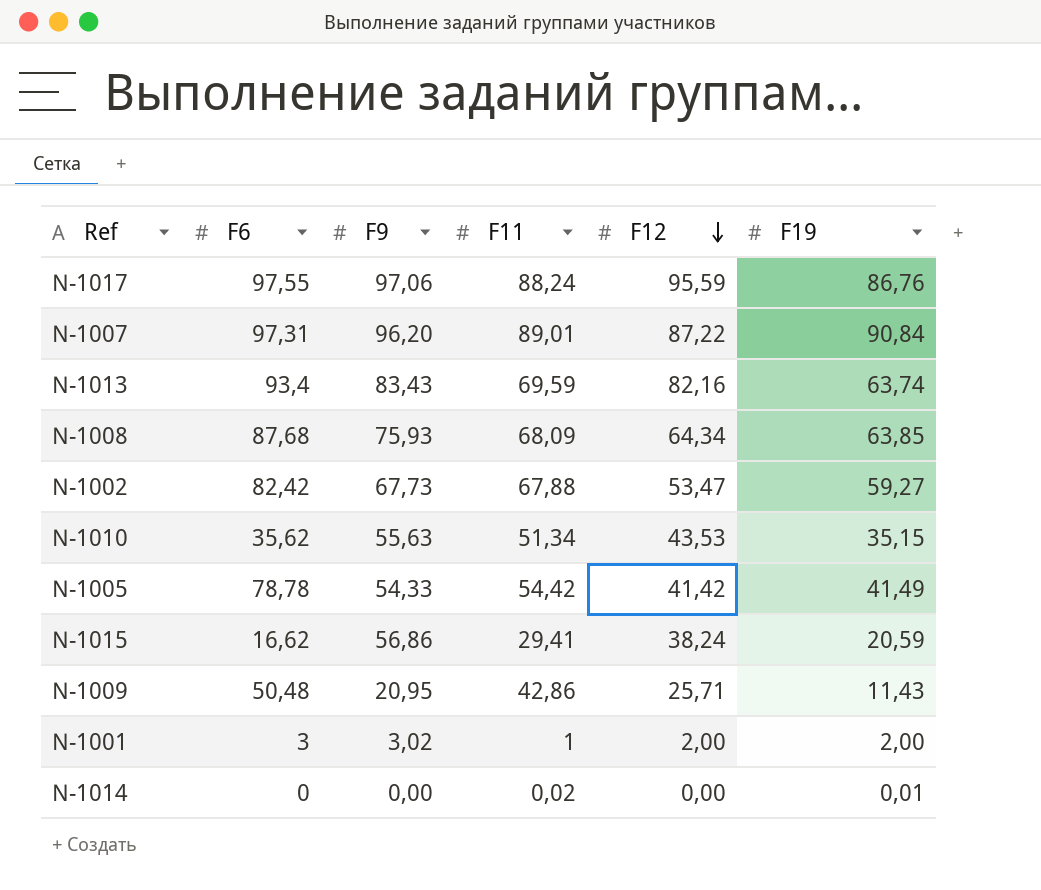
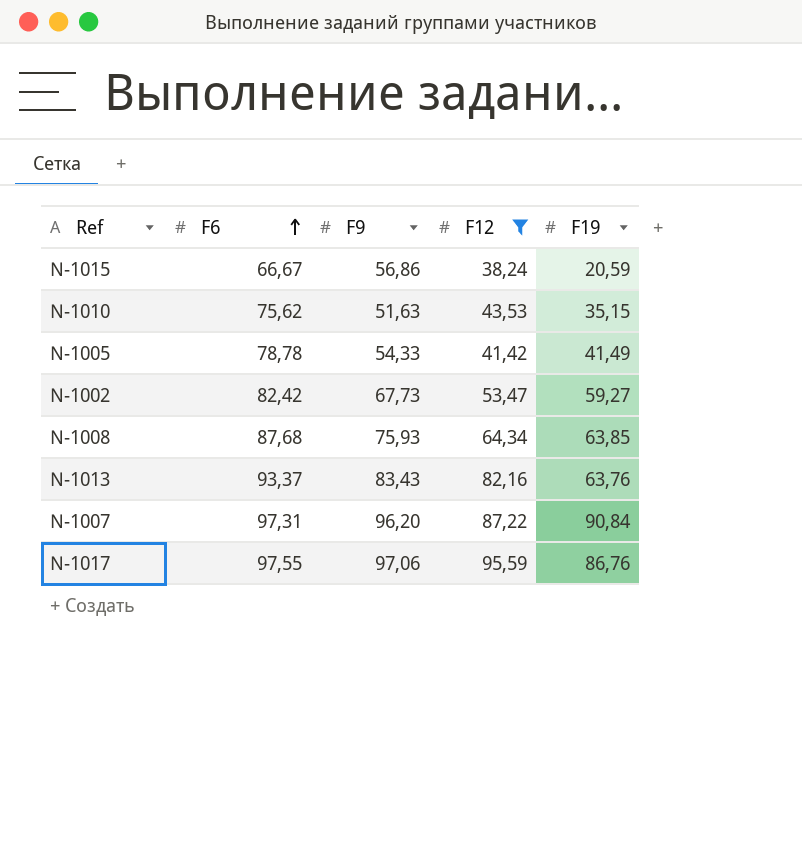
filter: none -> F12 >= 38,24
row order: F12 descending -> F6 ascending
column F11 | position: 4 -> none
N-1015 | F6: 16,62 -> 66,67
N-1010 | F6: 35,62 -> 75,62
N-1010 | F9: 55,63 -> 51,63
N-1013 | F6: 93,4 -> 93,37
N-1013 | F19: 63,74 -> 63,76

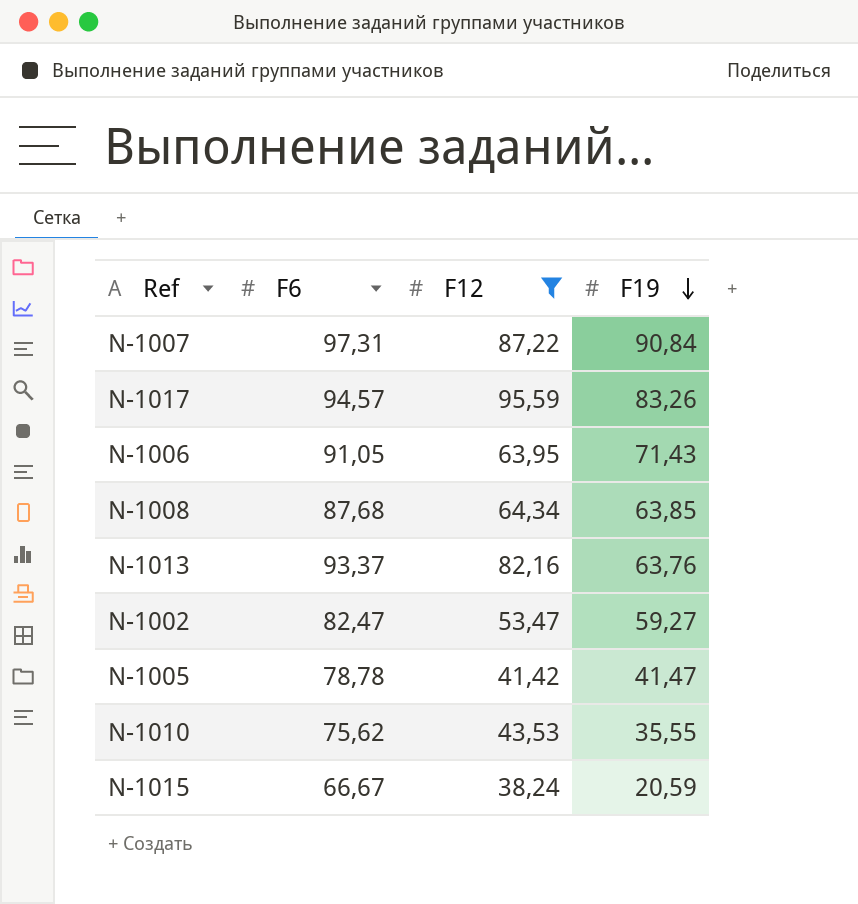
row order: F6 ascending -> F19 descending
column F9 | position: 3 -> none
N-1017 | F6: 97,55 -> 94,57
N-1017 | F19: 86,76 -> 83,26
row N-1006: none -> 91,05 | 63,95 | 71,43
N-1002 | F6: 82,42 -> 82,47
N-1005 | F19: 41,49 -> 41,47
N-1010 | F19: 35,15 -> 35,55

